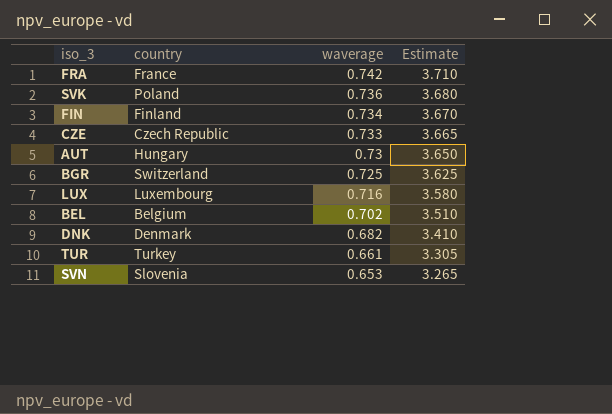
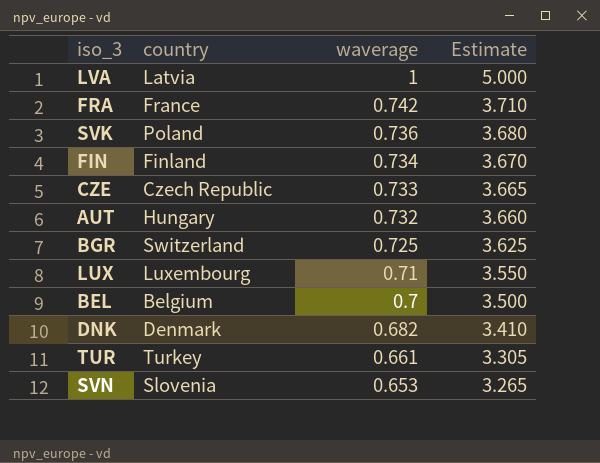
row LVA: none -> Latvia | 1 | 5.000
AUT | waverage: 0.73 -> 0.732
AUT | Estimate: 3.650 -> 3.660
LUX | waverage: 0.716 -> 0.71
LUX | Estimate: 3.580 -> 3.550
BEL | waverage: 0.702 -> 0.7
BEL | Estimate: 3.510 -> 3.500

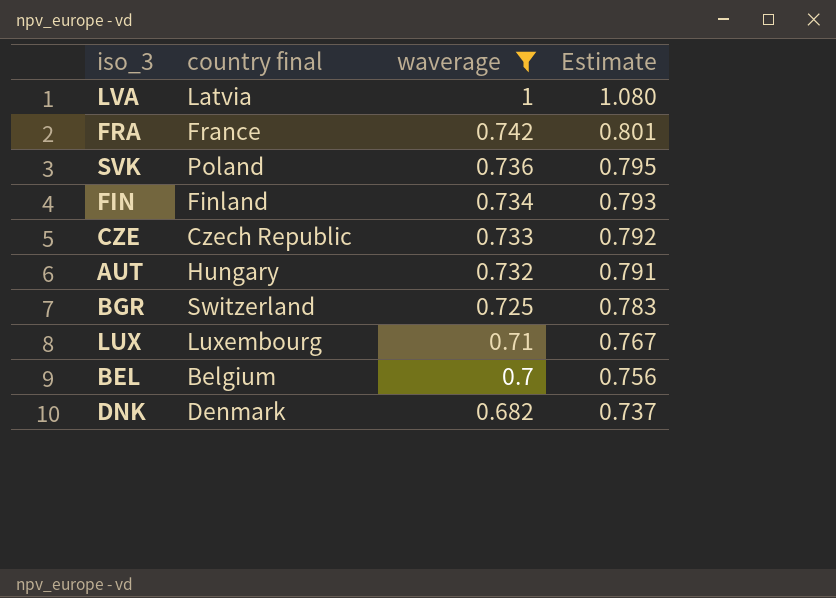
filter: none -> waverage >= 0.682
column name: country -> country final
column Estimate | formula: [waverage] * 5 -> [waverage] * 1.08

